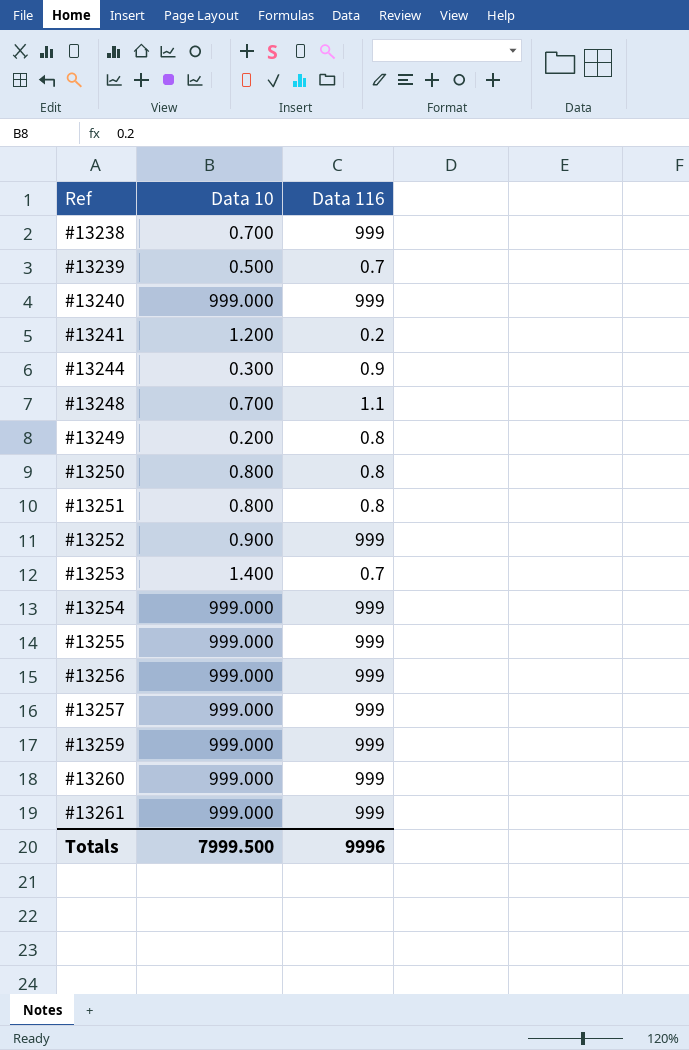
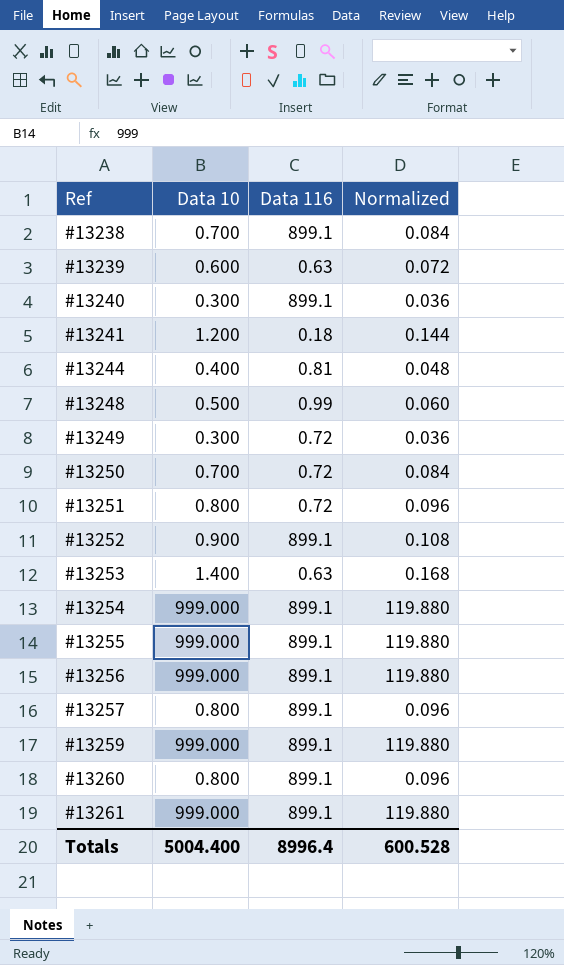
column Normalized | formula: none -> [Data 10] * 0.12
#13238 | Data 116: 999 -> 899.1
#13239 | Data 10: 0.500 -> 0.600
#13239 | Data 116: 0.7 -> 0.63
#13240 | Data 10: 999.000 -> 0.300
#13240 | Data 116: 999 -> 899.1
#13241 | Data 116: 0.2 -> 0.18
#13244 | Data 10: 0.300 -> 0.400
#13244 | Data 116: 0.9 -> 0.81
#13248 | Data 10: 0.700 -> 0.500
#13248 | Data 116: 1.1 -> 0.99
#13249 | Data 10: 0.200 -> 0.300
#13249 | Data 116: 0.8 -> 0.72
#13250 | Data 10: 0.800 -> 0.700
#13250 | Data 116: 0.8 -> 0.72
#13251 | Data 116: 0.8 -> 0.72
#13252 | Data 116: 999 -> 899.1
#13253 | Data 116: 0.7 -> 0.63
#13254 | Data 116: 999 -> 899.1
#13255 | Data 116: 999 -> 899.1
#13256 | Data 116: 999 -> 899.1
#13257 | Data 10: 999.000 -> 0.800
#13257 | Data 116: 999 -> 899.1
#13259 | Data 116: 999 -> 899.1
#13260 | Data 10: 999.000 -> 0.800
#13260 | Data 116: 999 -> 899.1
#13261 | Data 116: 999 -> 899.1
Totals | Data 10: 7999.500 -> 5004.400
Totals | Data 116: 9996 -> 8996.4

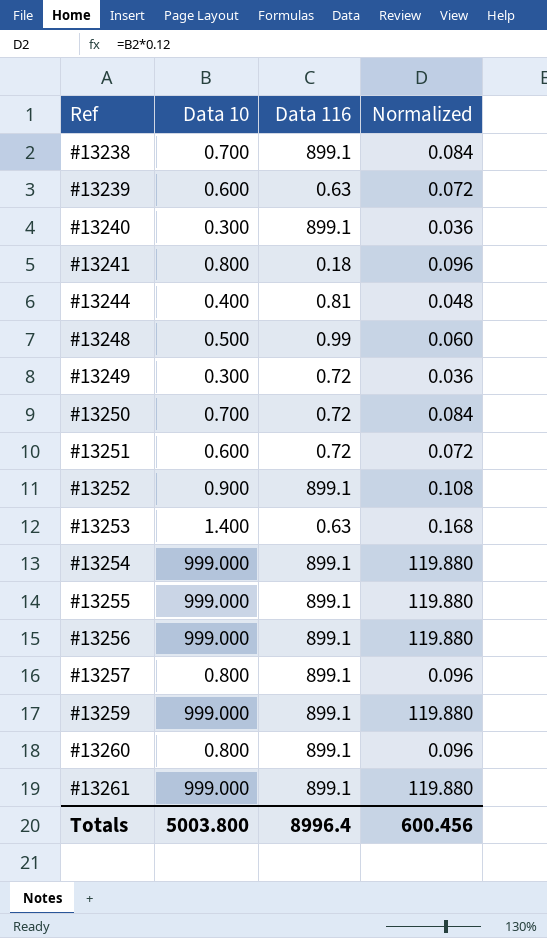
#13241 | Data 10: 1.200 -> 0.800
#13241 | Normalized: 0.144 -> 0.096
#13251 | Data 10: 0.800 -> 0.600
#13251 | Normalized: 0.096 -> 0.072
Totals | Data 10: 5004.400 -> 5003.800
Totals | Normalized: 600.528 -> 600.456

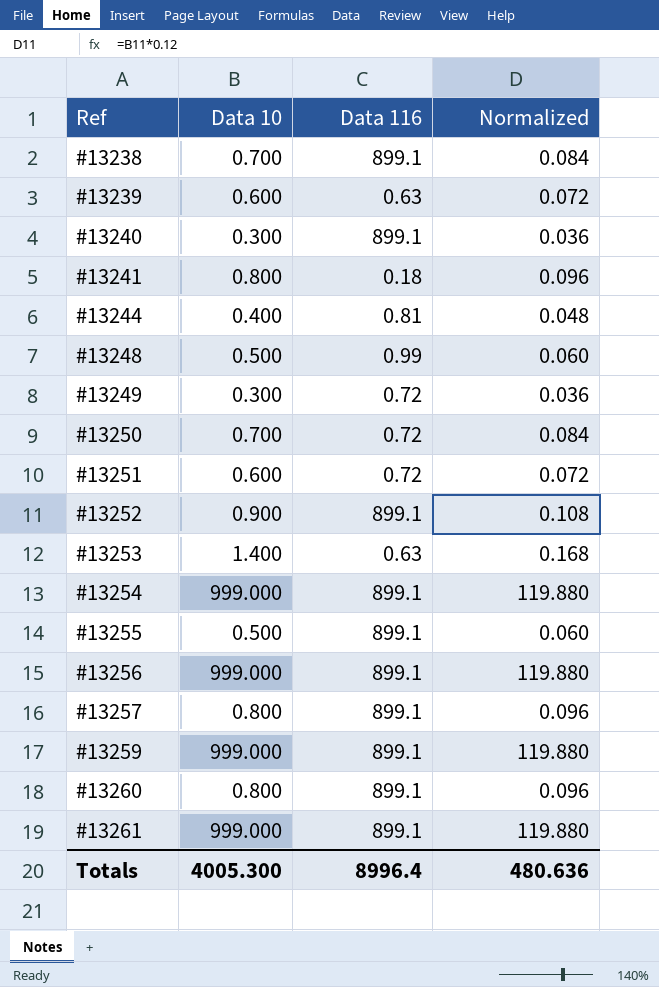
#13255 | Data 10: 999.000 -> 0.500
#13255 | Normalized: 119.880 -> 0.060
Totals | Data 10: 5003.800 -> 4005.300
Totals | Normalized: 600.456 -> 480.636

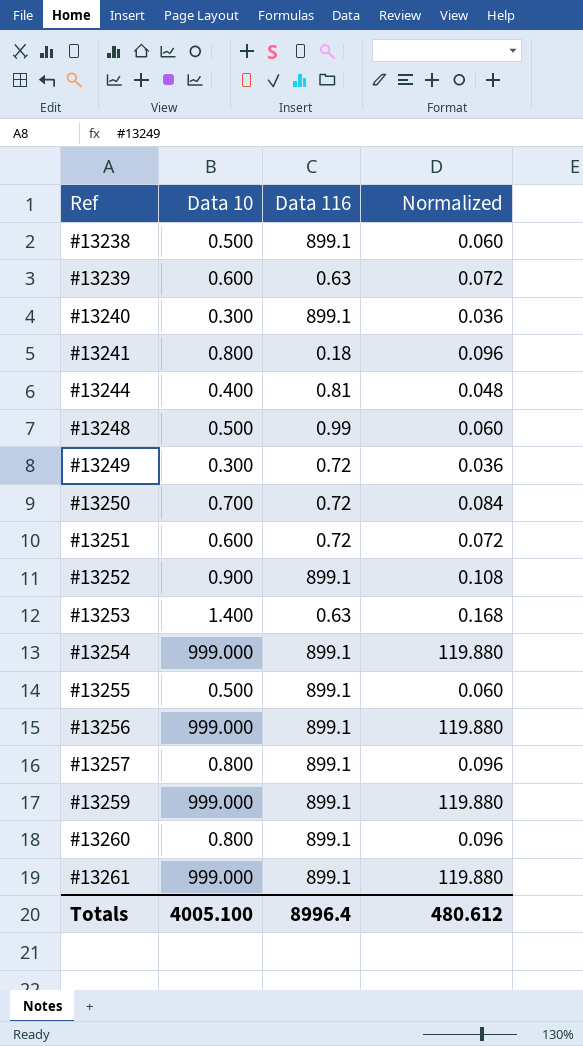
#13238 | Data 10: 0.700 -> 0.500
#13238 | Normalized: 0.084 -> 0.060
Totals | Data 10: 4005.300 -> 4005.100
Totals | Normalized: 480.636 -> 480.612

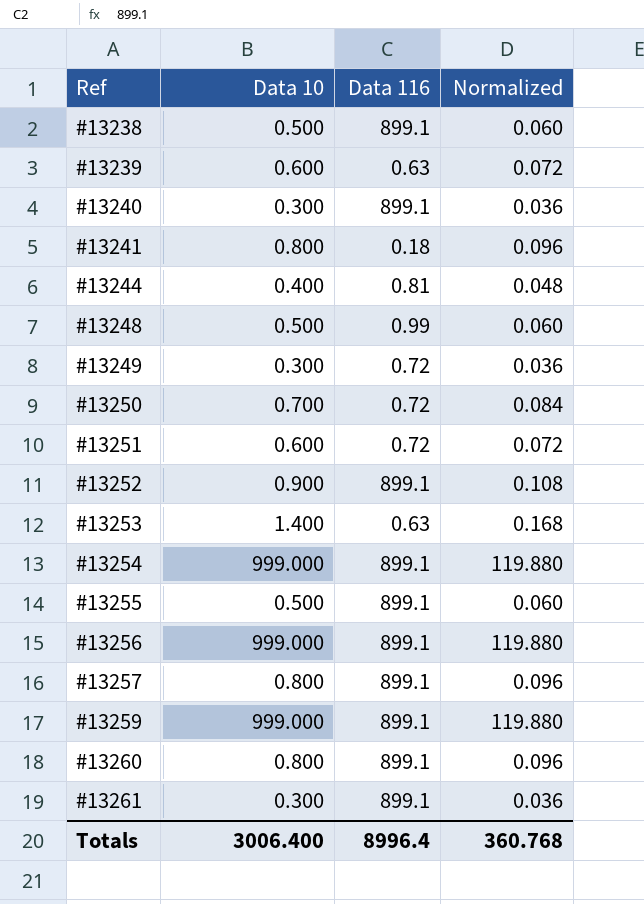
#13261 | Data 10: 999.000 -> 0.300
#13261 | Normalized: 119.880 -> 0.036
Totals | Data 10: 4005.100 -> 3006.400
Totals | Normalized: 480.612 -> 360.768

